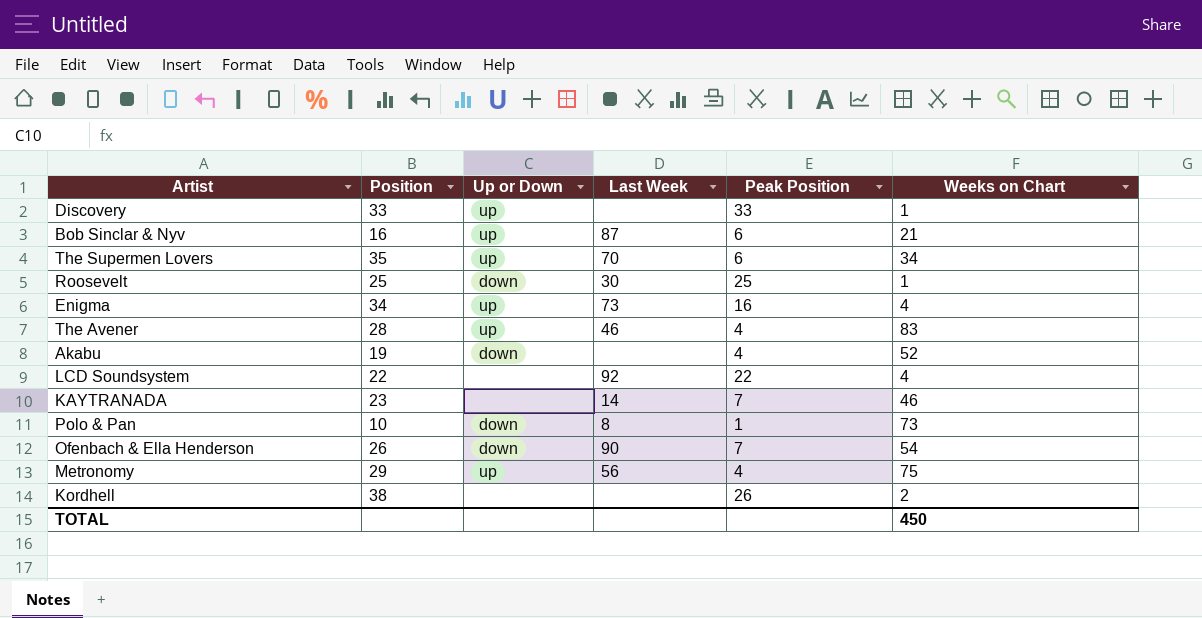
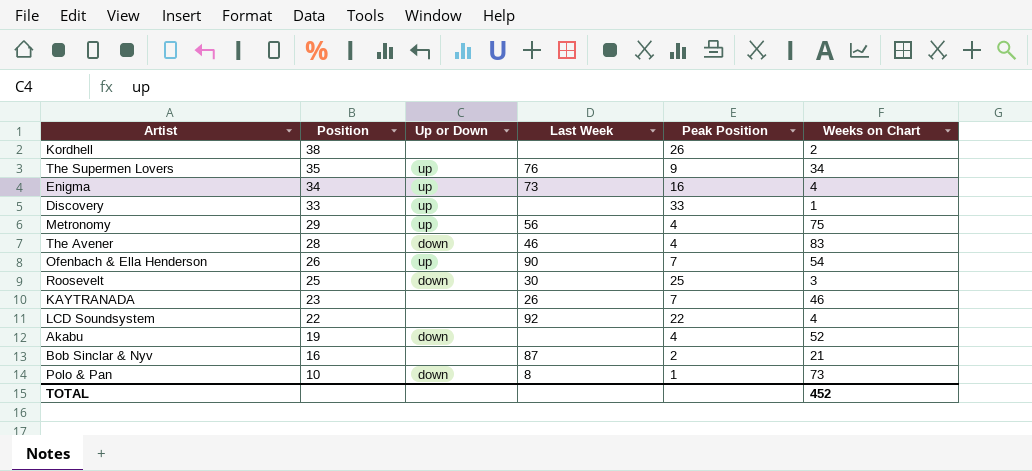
row order: none -> Position descending
The Supermen Lovers | Last Week: 70 -> 76
The Supermen Lovers | Peak Position: 6 -> 9
The Avener | Up or Down: up -> down
Ofenbach & Ella Henderson | Up or Down: down -> up
Roosevelt | Weeks on Chart: 1 -> 3
KAYTRANADA | Last Week: 14 -> 26
Bob Sinclar & Nyv | Up or Down: up -> none
Bob Sinclar & Nyv | Peak Position: 6 -> 2
TOTAL | Weeks on Chart: 450 -> 452

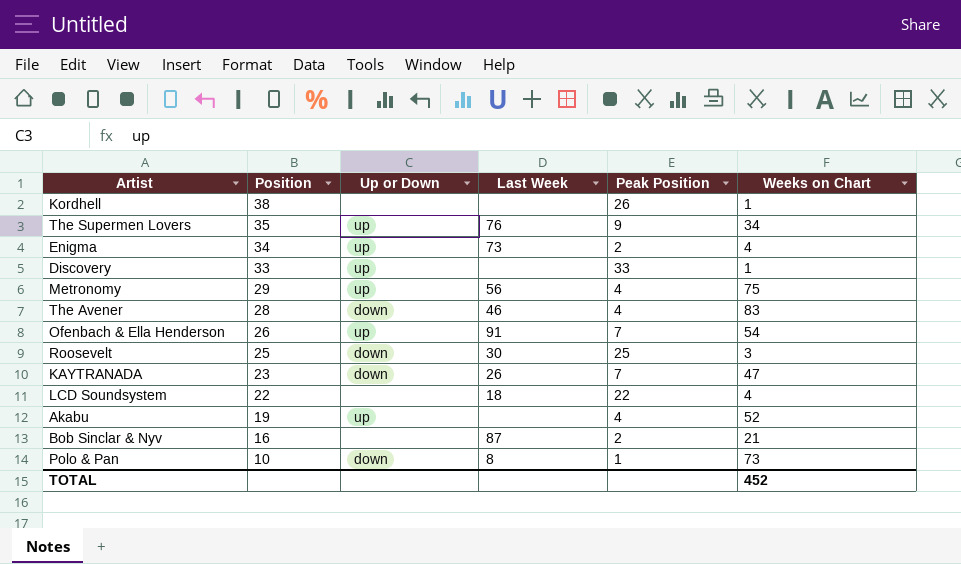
Kordhell | Weeks on Chart: 2 -> 1
Enigma | Peak Position: 16 -> 2
Ofenbach & Ella Henderson | Last Week: 90 -> 91
KAYTRANADA | Up or Down: none -> down
KAYTRANADA | Weeks on Chart: 46 -> 47
LCD Soundsystem | Last Week: 92 -> 18
Akabu | Up or Down: down -> up

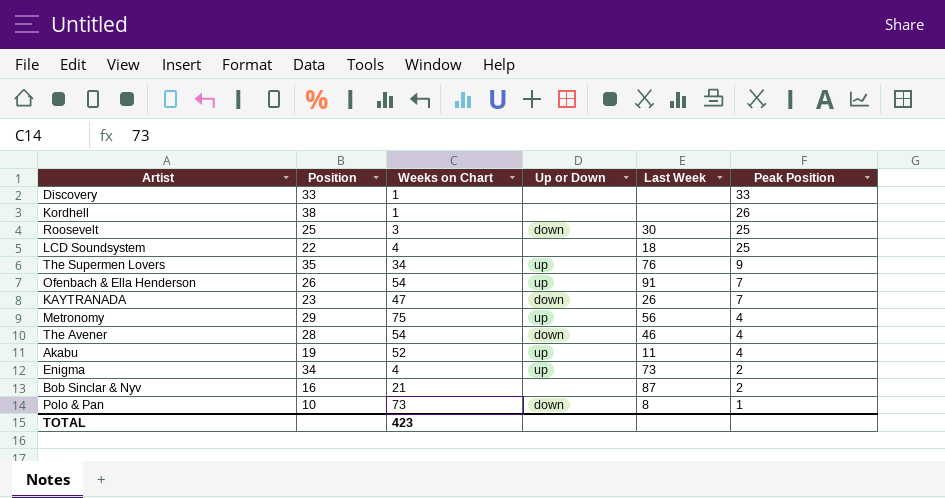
row order: Position descending -> Peak Position descending
column Weeks on Chart | position: 6 -> 3
Discovery | Up or Down: up -> none
LCD Soundsystem | Peak Position: 22 -> 25
The Avener | Weeks on Chart: 83 -> 54
Akabu | Last Week: none -> 11
TOTAL | Weeks on Chart: 452 -> 423

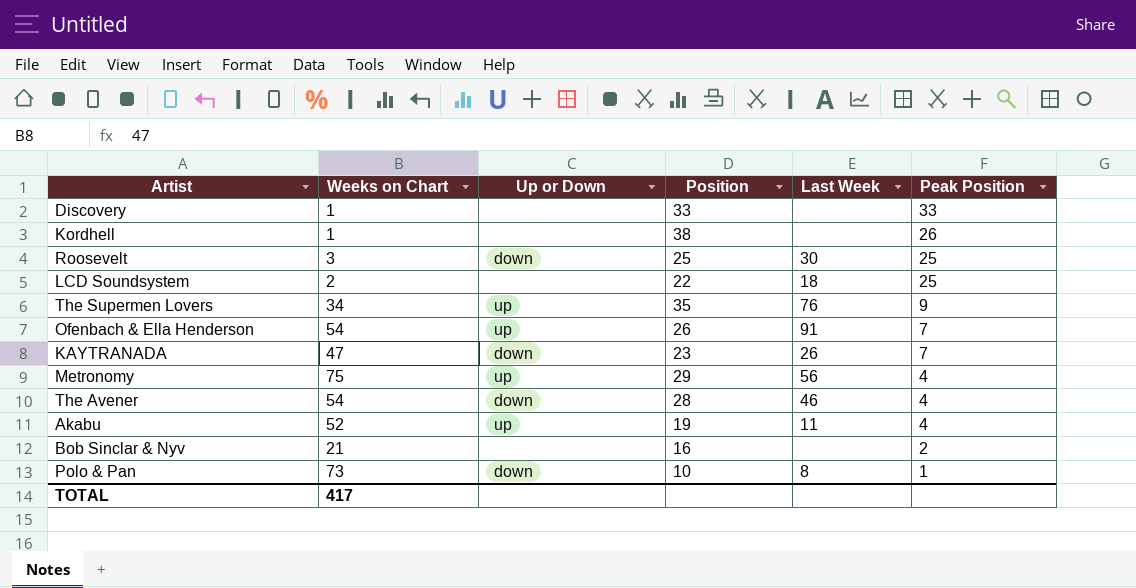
column Position | position: 2 -> 4
row Enigma: 34 | 4 | up | 73 | 2 -> none
LCD Soundsystem | Weeks on Chart: 4 -> 2
Bob Sinclar & Nyv | Last Week: 87 -> none
TOTAL | Weeks on Chart: 423 -> 417

